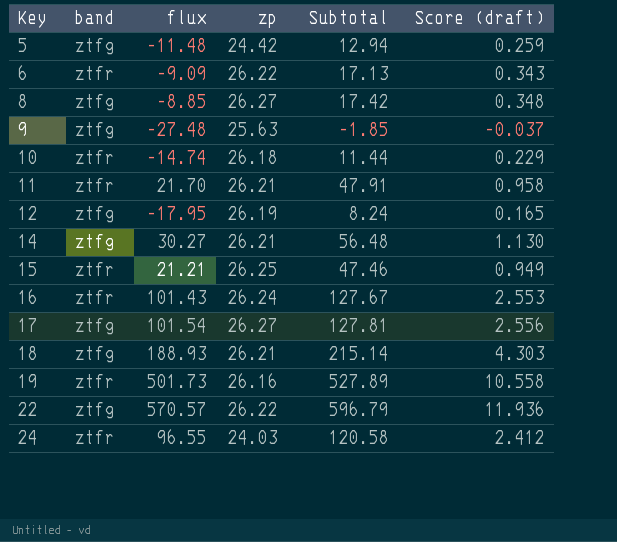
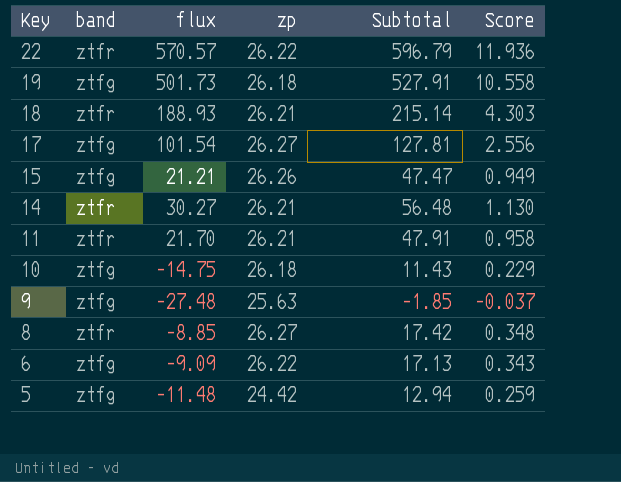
row order: Key ascending -> Key descending
column name: Score (draft) -> Score
row 12: ztfg | -17.95 | 26.19 | 8.24 | 0.165 -> none
row 16: ztfr | 101.43 | 26.24 | 127.67 | 2.553 -> none
row 24: ztfr | 96.55 | 24.03 | 120.58 | 2.412 -> none
22 | band: ztfg -> ztfr
19 | band: ztfr -> ztfg
19 | zp: 26.16 -> 26.18
19 | Subtotal: 527.89 -> 527.91
18 | band: ztfg -> ztfr
15 | band: ztfr -> ztfg
15 | zp: 26.25 -> 26.26
15 | Subtotal: 47.46 -> 47.47
14 | band: ztfg -> ztfr
10 | band: ztfr -> ztfg
10 | flux: -14.74 -> -14.75
10 | Subtotal: 11.44 -> 11.43
8 | band: ztfg -> ztfr
6 | band: ztfr -> ztfg

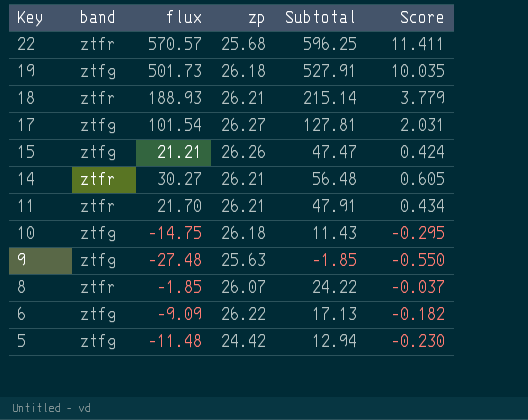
column Score | formula: [Subtotal] * 0.02 -> [flux] * 0.02
22 | zp: 26.22 -> 25.68
22 | Subtotal: 596.79 -> 596.25
8 | flux: -8.85 -> -1.85
8 | zp: 26.27 -> 26.07
8 | Subtotal: 17.42 -> 24.22

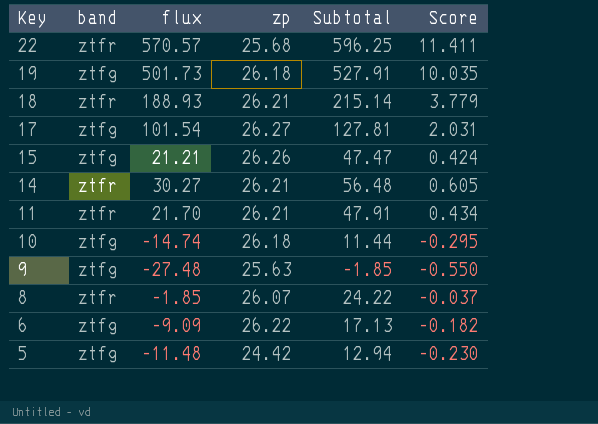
10 | flux: -14.75 -> -14.74
10 | Subtotal: 11.43 -> 11.44

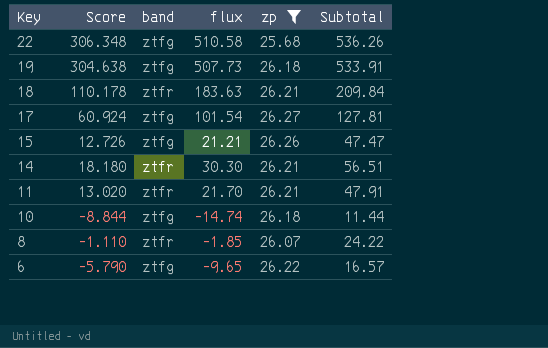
filter: none -> zp >= 25.68
column Score | formula: [flux] * 0.02 -> [flux] * 0.6
column Score | position: 6 -> 2
22 | band: ztfr -> ztfg
22 | flux: 570.57 -> 510.58
22 | Subtotal: 596.25 -> 536.26
19 | flux: 501.73 -> 507.73
19 | Subtotal: 527.91 -> 533.91
18 | flux: 188.93 -> 183.63
18 | Subtotal: 215.14 -> 209.84
14 | flux: 30.27 -> 30.30
14 | Subtotal: 56.48 -> 56.51
6 | flux: -9.09 -> -9.65
6 | Subtotal: 17.13 -> 16.57

